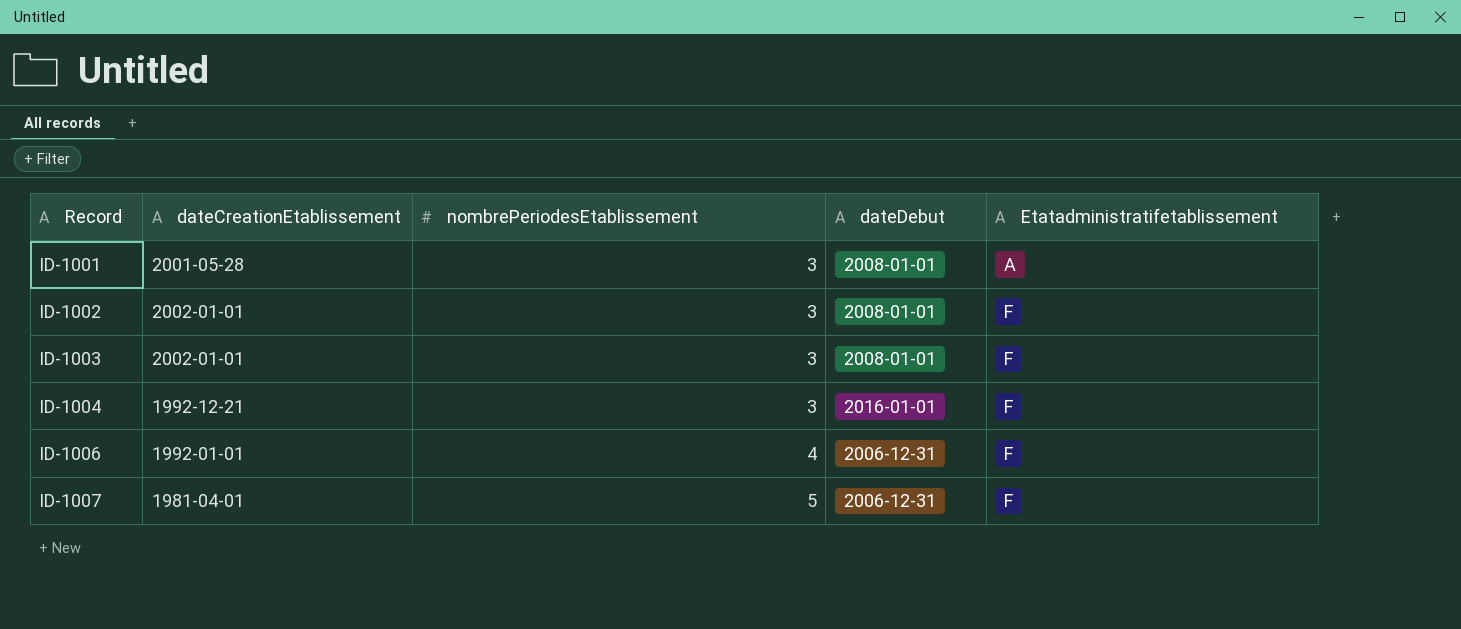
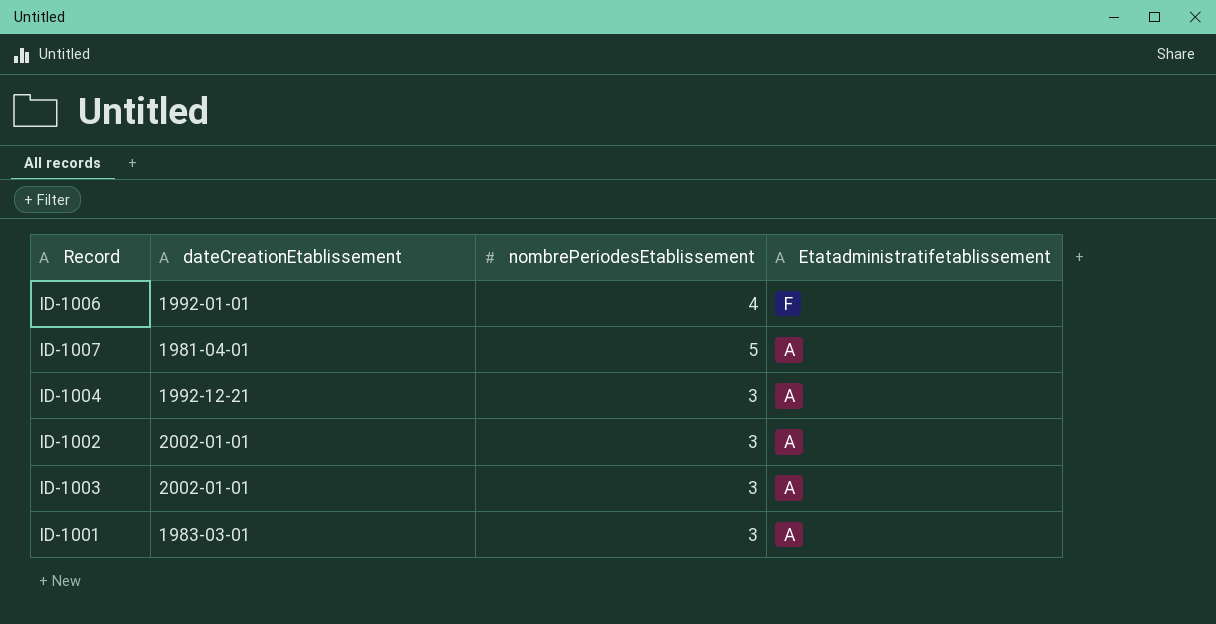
row order: Record ascending -> Etatadministratifetablissement descending
column dateDebut | position: 4 -> none
ID-1007 | Etatadministratifetablissement: F -> A
ID-1004 | Etatadministratifetablissement: F -> A
ID-1002 | Etatadministratifetablissement: F -> A
ID-1003 | Etatadministratifetablissement: F -> A
ID-1001 | dateCreationEtablissement: 2001-05-28 -> 1983-03-01

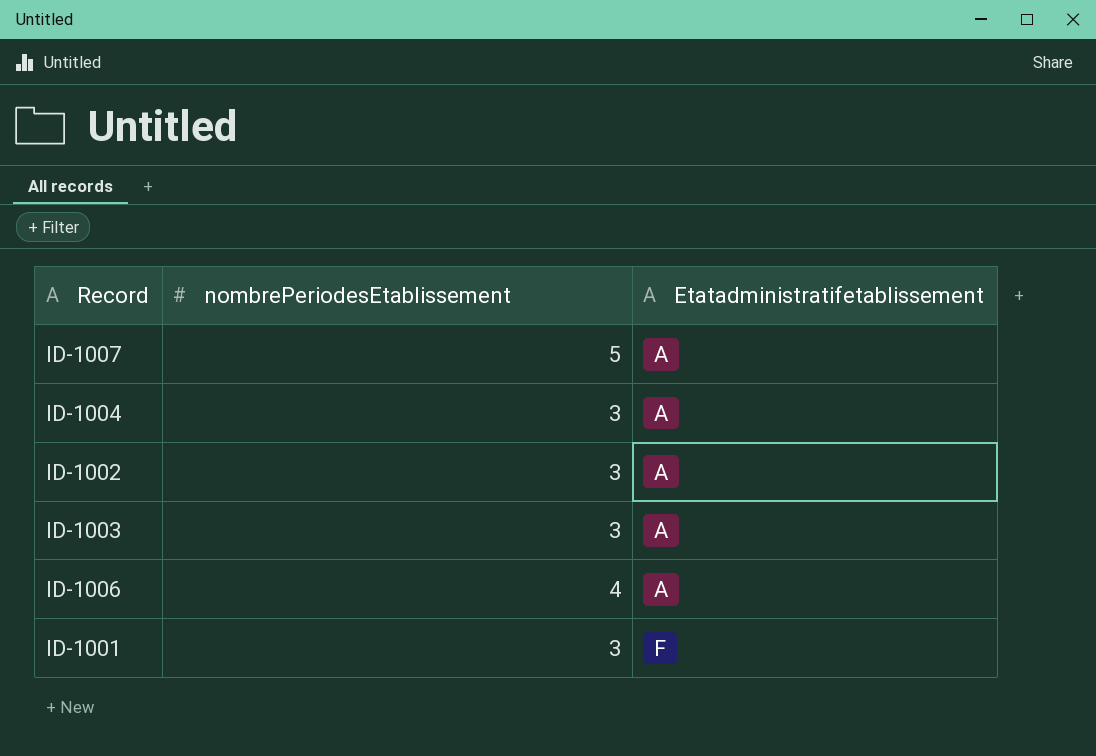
row order: Etatadministratifetablissement descending -> Etatadministratifetablissement ascending
column dateCreationEtablissement | position: 2 -> none
ID-1006 | Etatadministratifetablissement: F -> A
ID-1001 | Etatadministratifetablissement: A -> F

